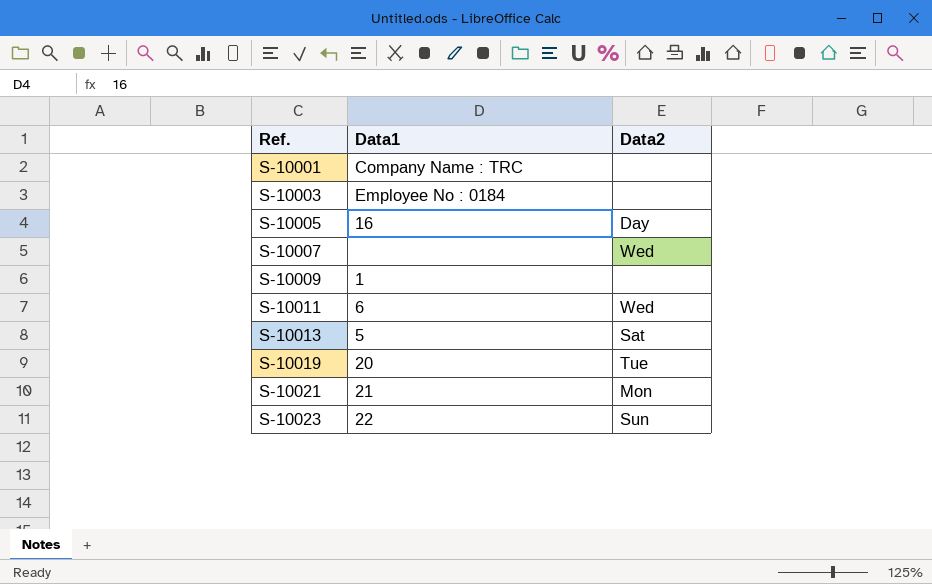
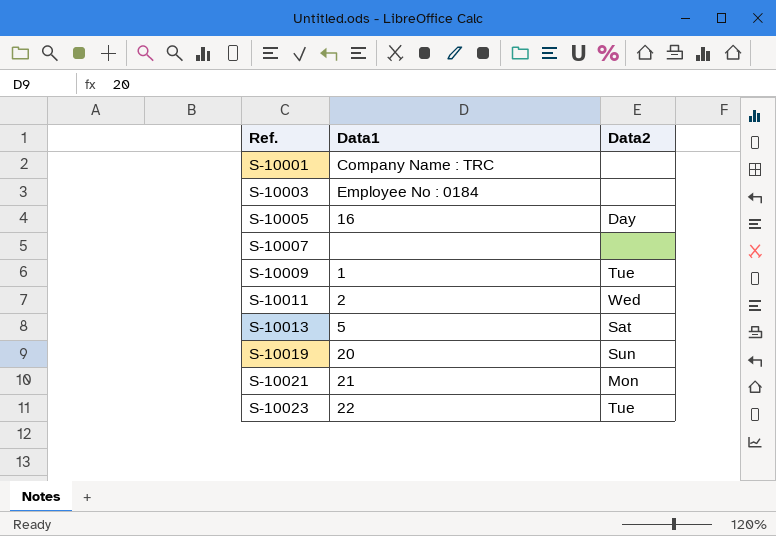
S-10007 | Data2: Wed -> none
S-10009 | Data2: none -> Tue
S-10011 | Data1: 6 -> 2
S-10019 | Data2: Tue -> Sun
S-10023 | Data2: Sun -> Tue

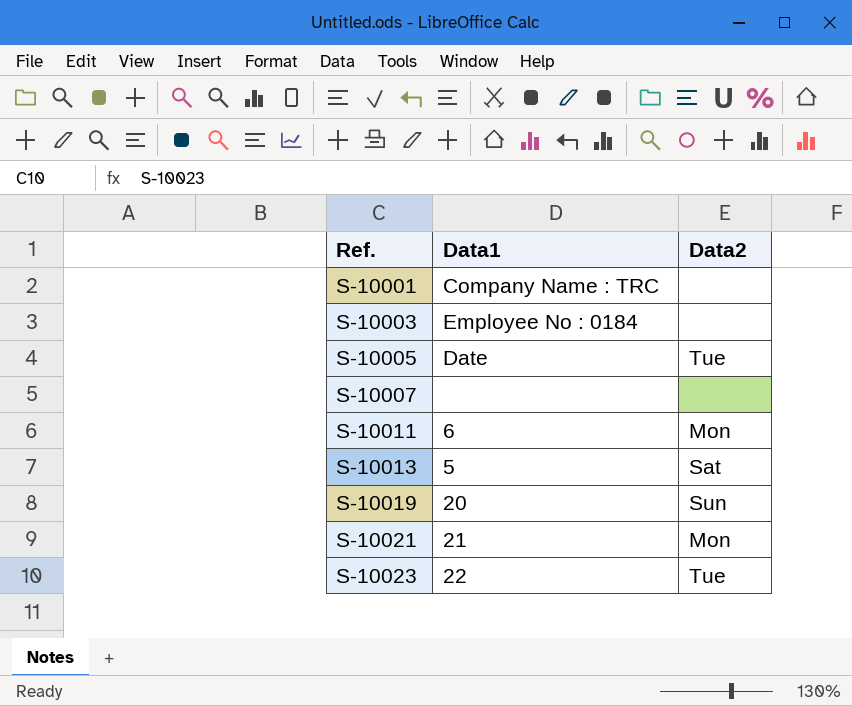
row S-10009: 1 | Tue -> none
S-10005 | Data1: 16 -> Date
S-10005 | Data2: Day -> Tue
S-10011 | Data1: 2 -> 6
S-10011 | Data2: Wed -> Mon

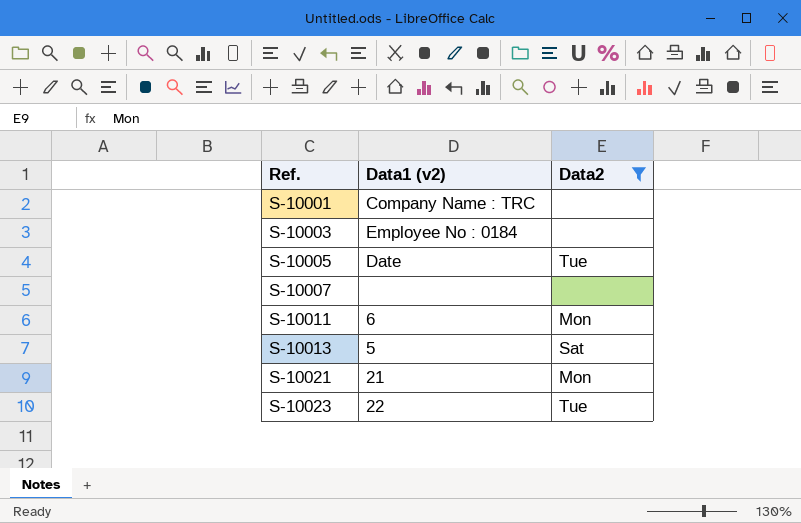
filter: none -> Data2 != Sun
column name: Data1 -> Data1 (v2)

